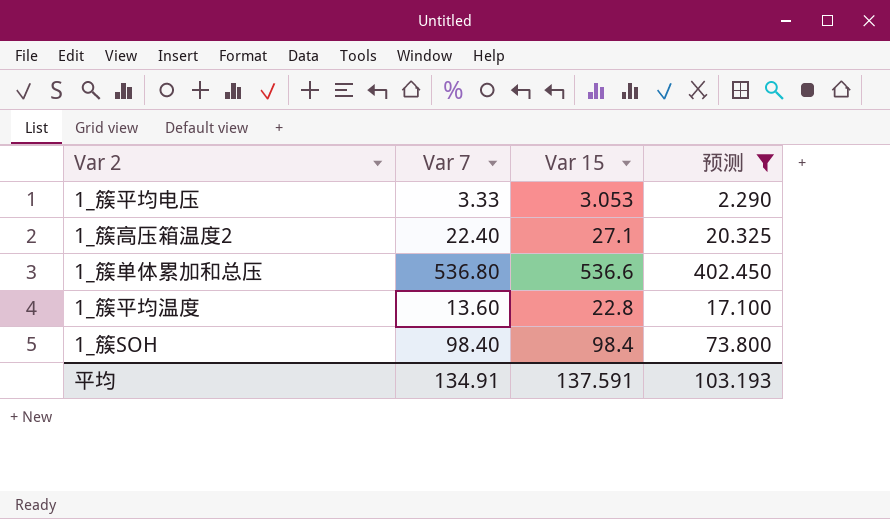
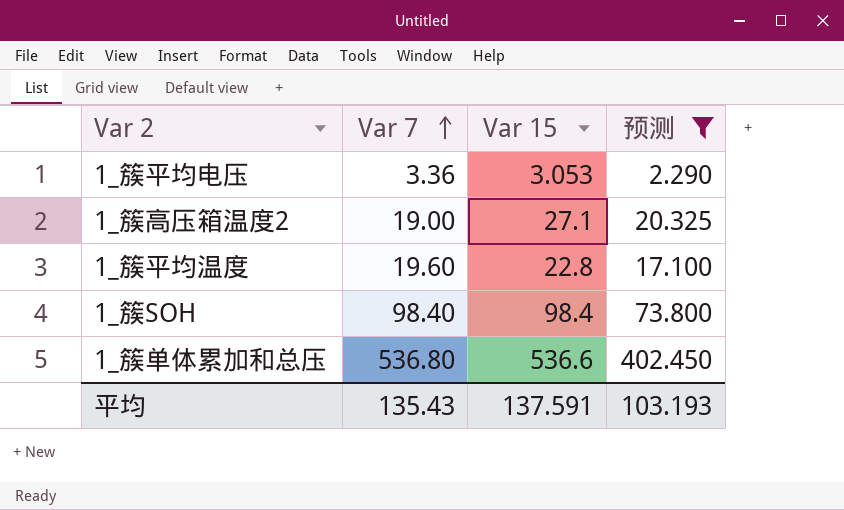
row order: none -> Var 7 ascending
1_簇平均电压 | Var 7: 3.33 -> 3.36
1_簇高压箱温度2 | Var 7: 22.40 -> 19.00
1_簇平均温度 | Var 7: 13.60 -> 19.60
平均 | Var 7: 134.91 -> 135.43

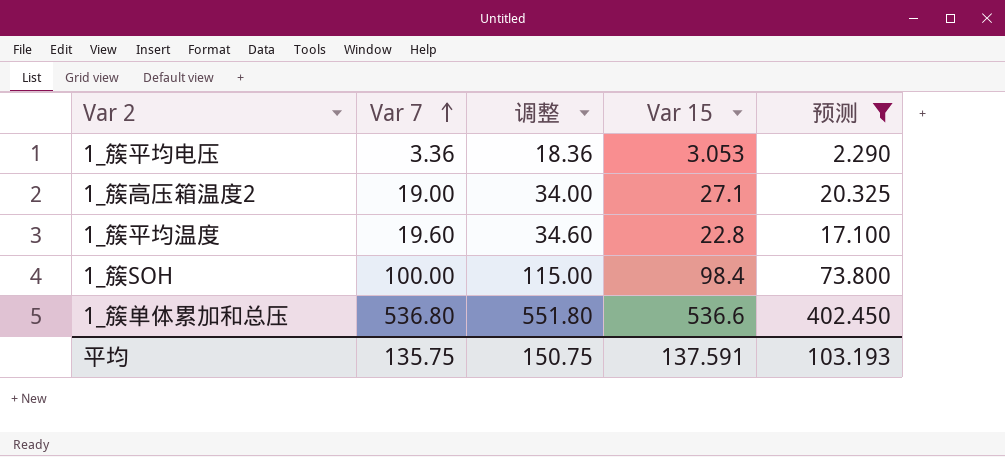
column 调整 | formula: none -> [Var 7] + 15
1_簇SOH | Var 7: 98.40 -> 100.00
平均 | Var 7: 135.43 -> 135.75

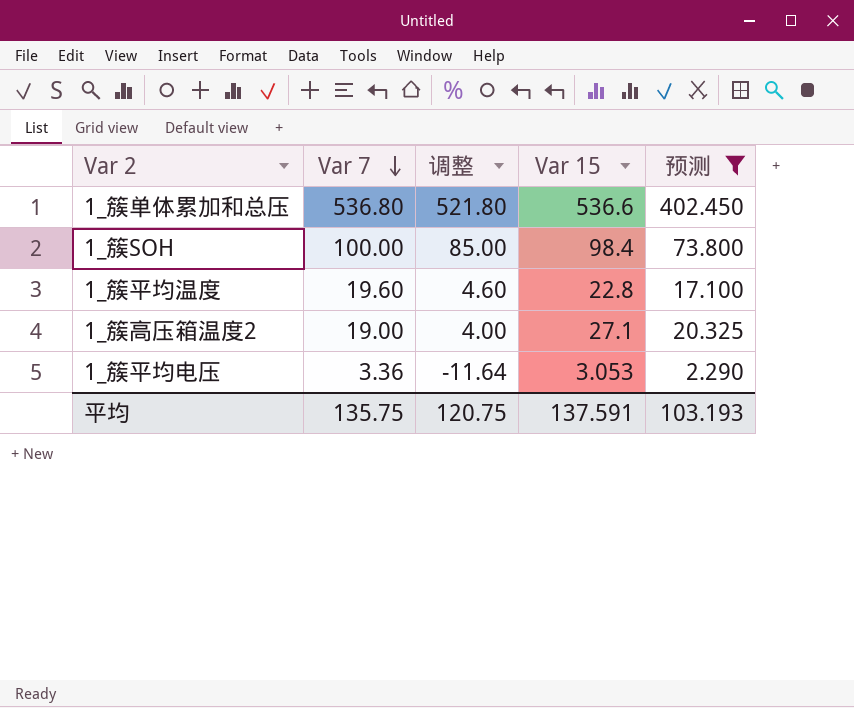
row order: Var 7 ascending -> Var 7 descending
column 调整 | formula: [Var 7] + 15 -> [Var 7] - 15
平均 | 调整: 150.75 -> 120.75

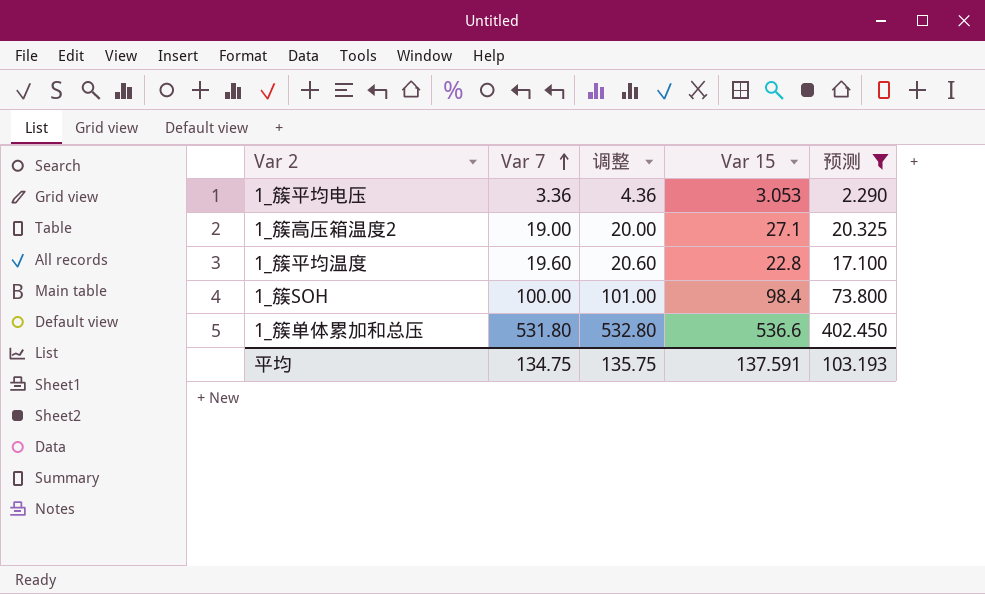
row order: Var 7 descending -> Var 7 ascending
column 调整 | formula: [Var 7] - 15 -> [Var 7] + 1
1_簇单体累加和总压 | Var 7: 536.80 -> 531.80
平均 | Var 7: 135.75 -> 134.75
平均 | 调整: 120.75 -> 135.75

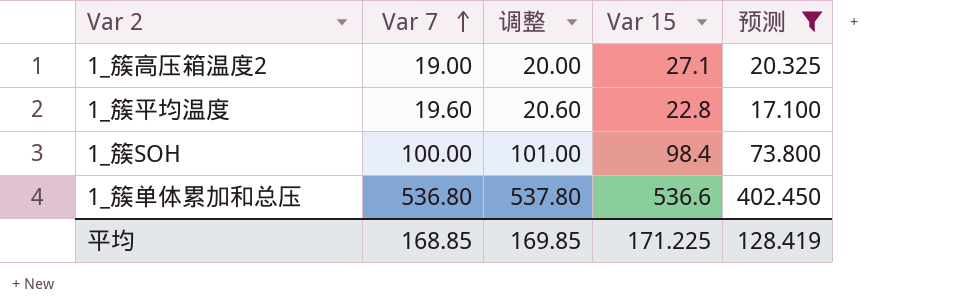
row 1_簇平均电压: 3.36 | 4.36 | 3.053 | 2.290 -> none
1_簇单体累加和总压 | Var 7: 531.80 -> 536.80
1_簇单体累加和总压 | 调整: 532.80 -> 537.80
平均 | Var 7: 134.75 -> 168.85
平均 | 调整: 135.75 -> 169.85
平均 | Var 15: 137.591 -> 171.225
平均 | 预测: 103.193 -> 128.419

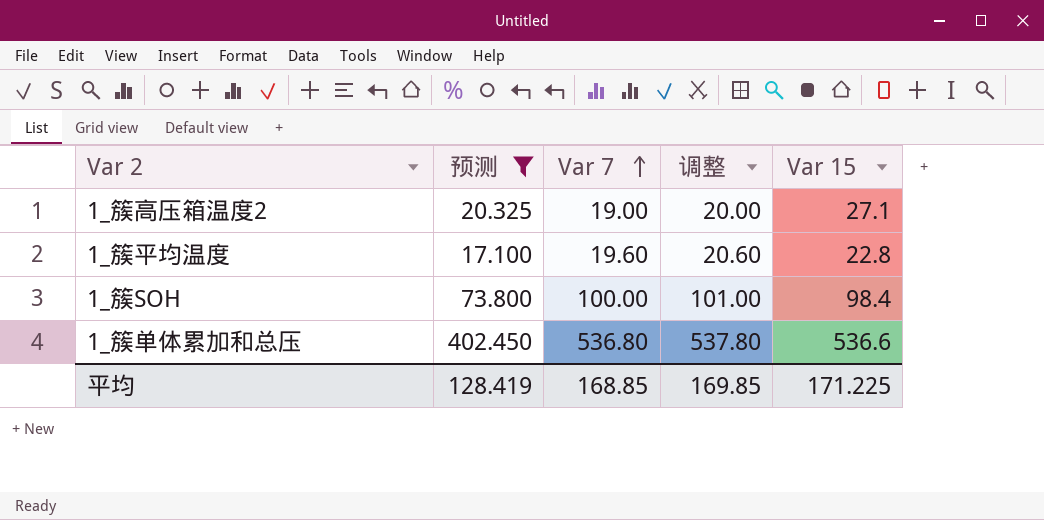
column 预测 | position: 5 -> 2

